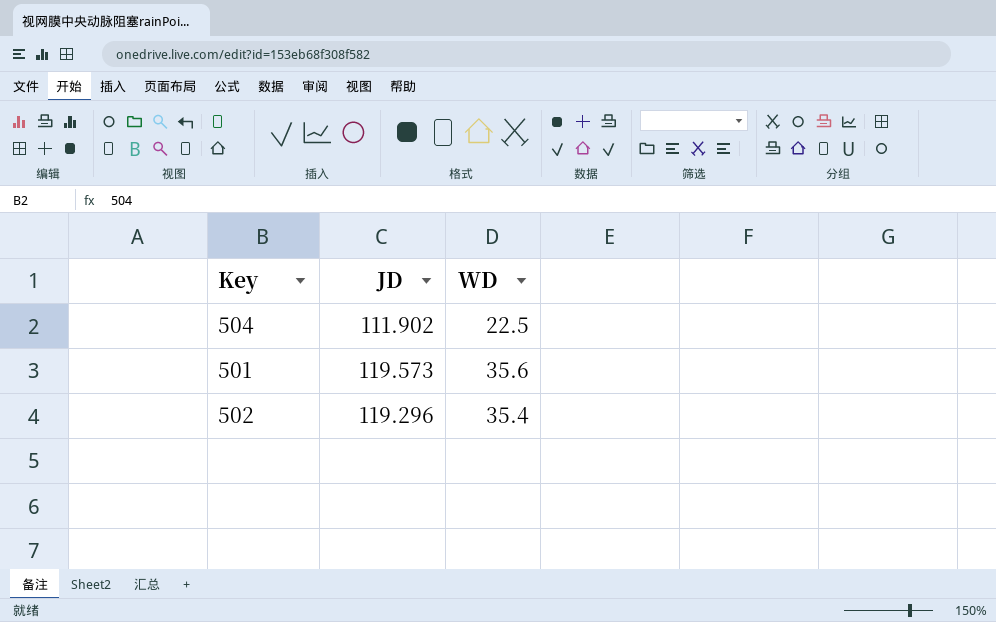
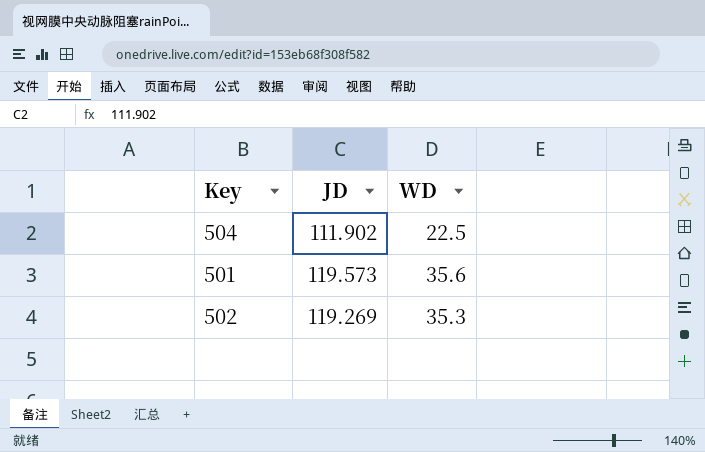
502 | JD: 119.296 -> 119.269
502 | WD: 35.4 -> 35.3

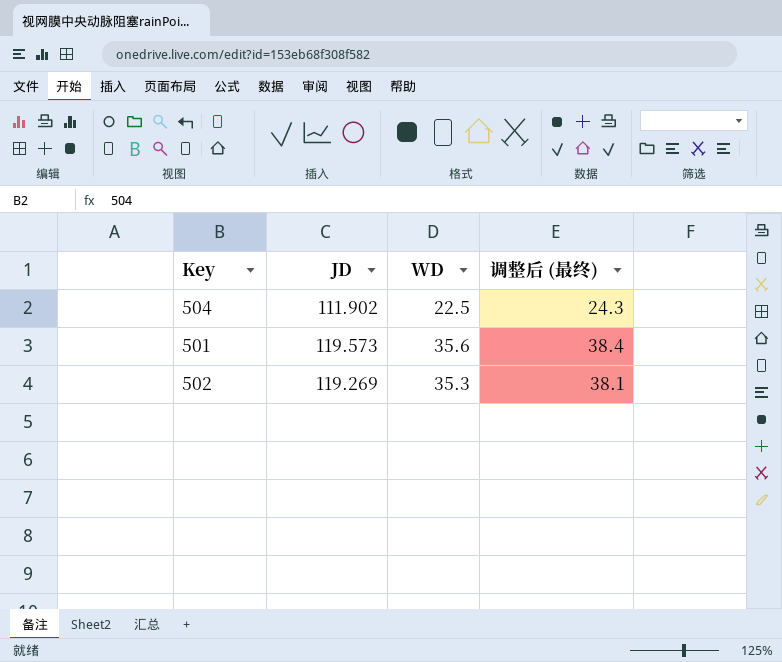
column 调整后 (最终) | formula: none -> [WD] * 1.08

